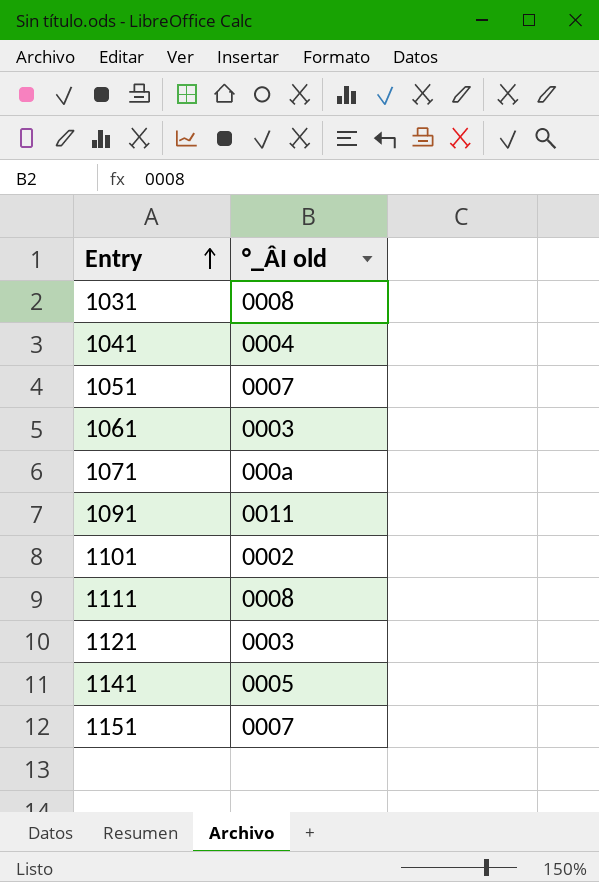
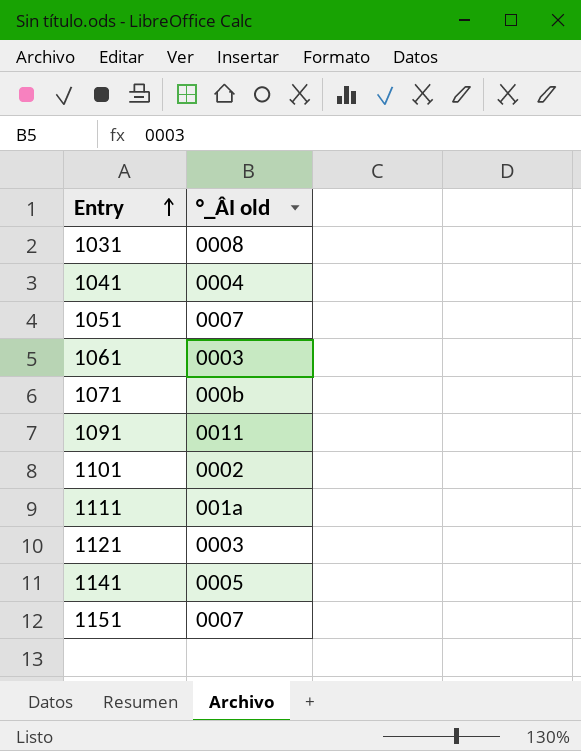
1071 | °_ÂI old: 000a -> 000b
1111 | °_ÂI old: 0008 -> 001a

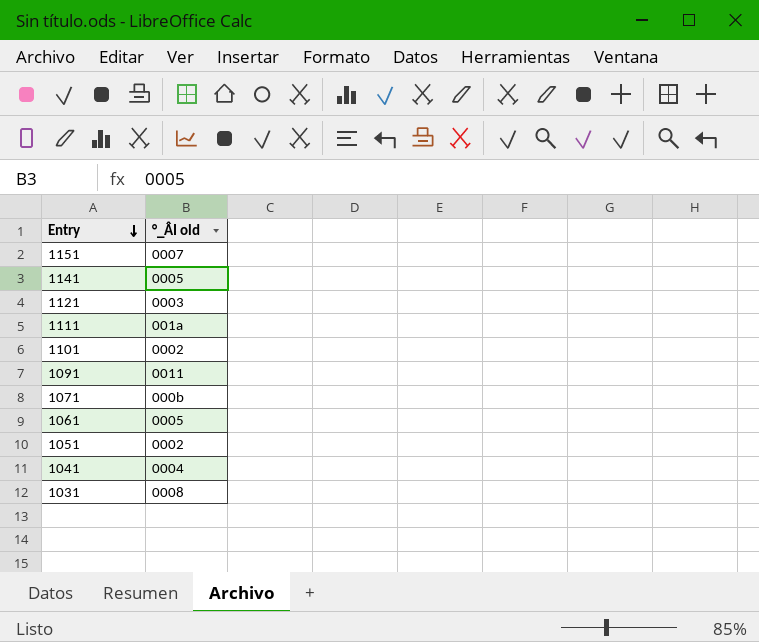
row order: Entry ascending -> Entry descending
1061 | °_ÂI old: 0003 -> 0005
1051 | °_ÂI old: 0007 -> 0002

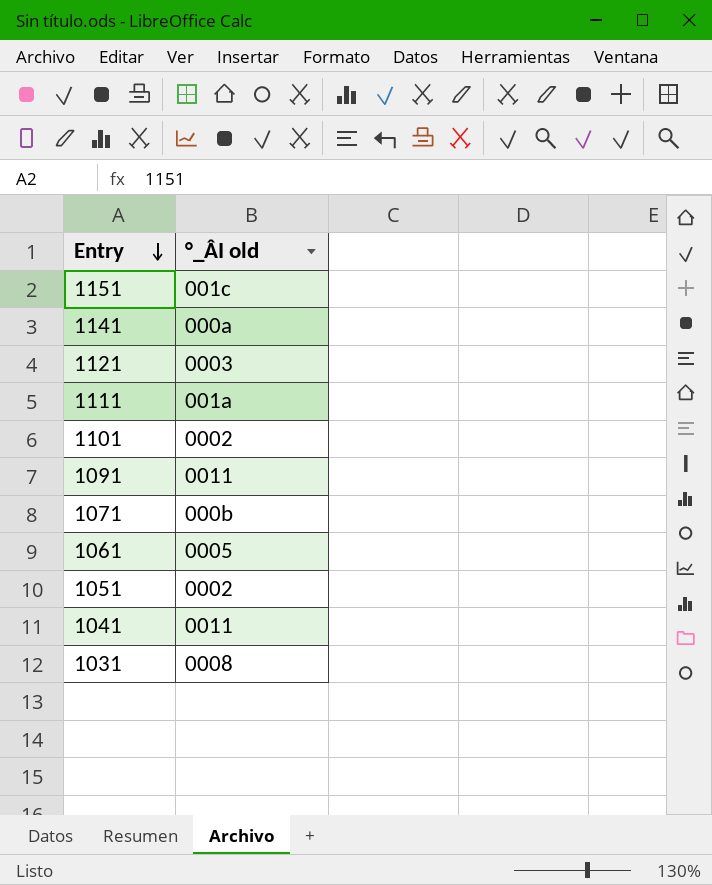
1151 | °_ÂI old: 0007 -> 001c
1141 | °_ÂI old: 0005 -> 000a
1041 | °_ÂI old: 0004 -> 0011

